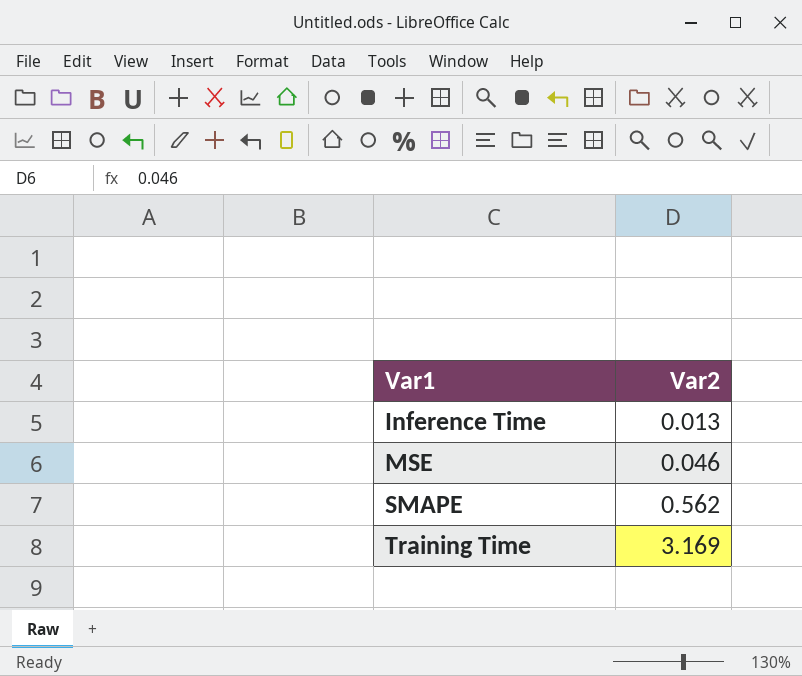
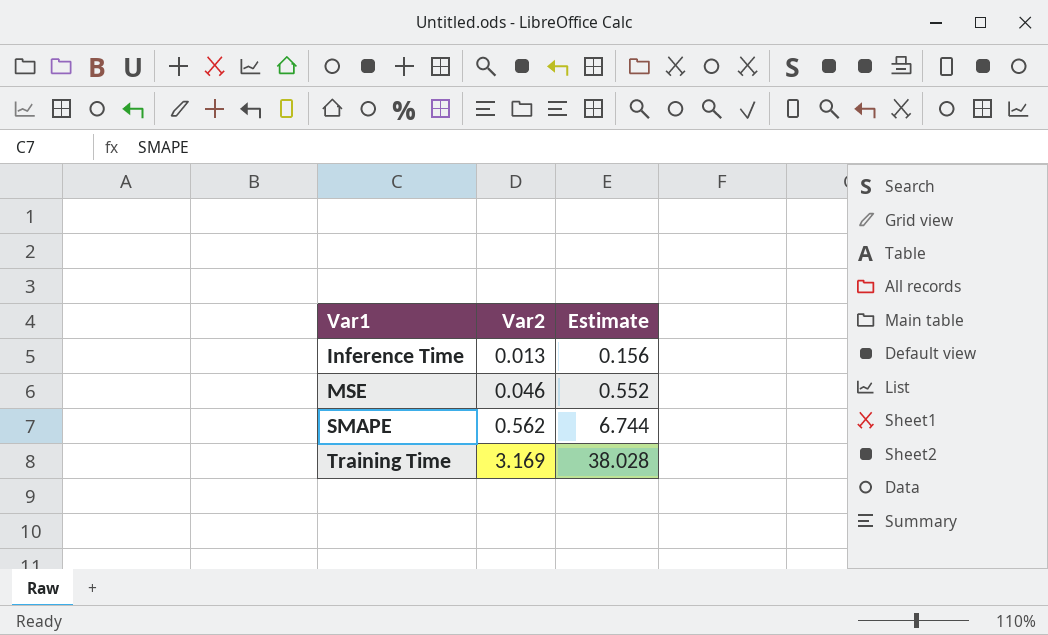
column Estimate | formula: none -> [Var2] * 12

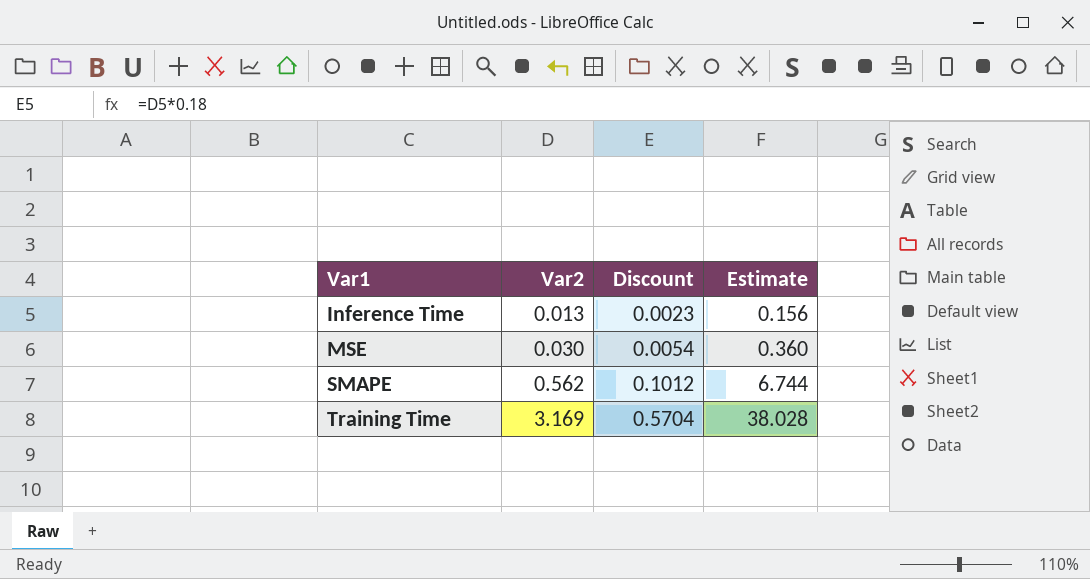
column Discount | formula: none -> [Var2] * 0.18
MSE | Var2: 0.046 -> 0.030
MSE | Estimate: 0.552 -> 0.360

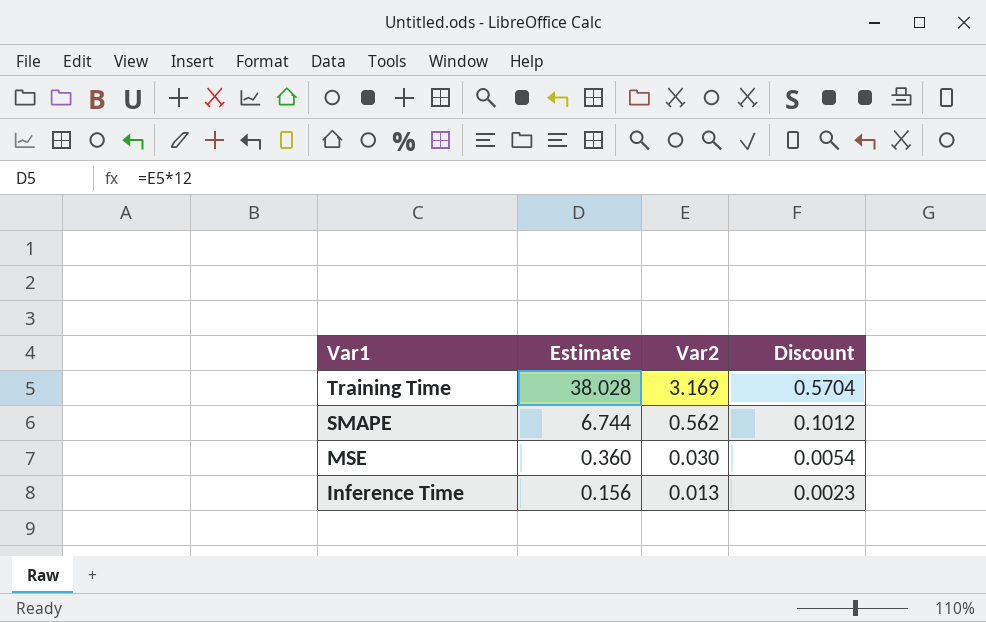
row order: Var1 ascending -> Var1 descending
column Estimate | position: 4 -> 2

